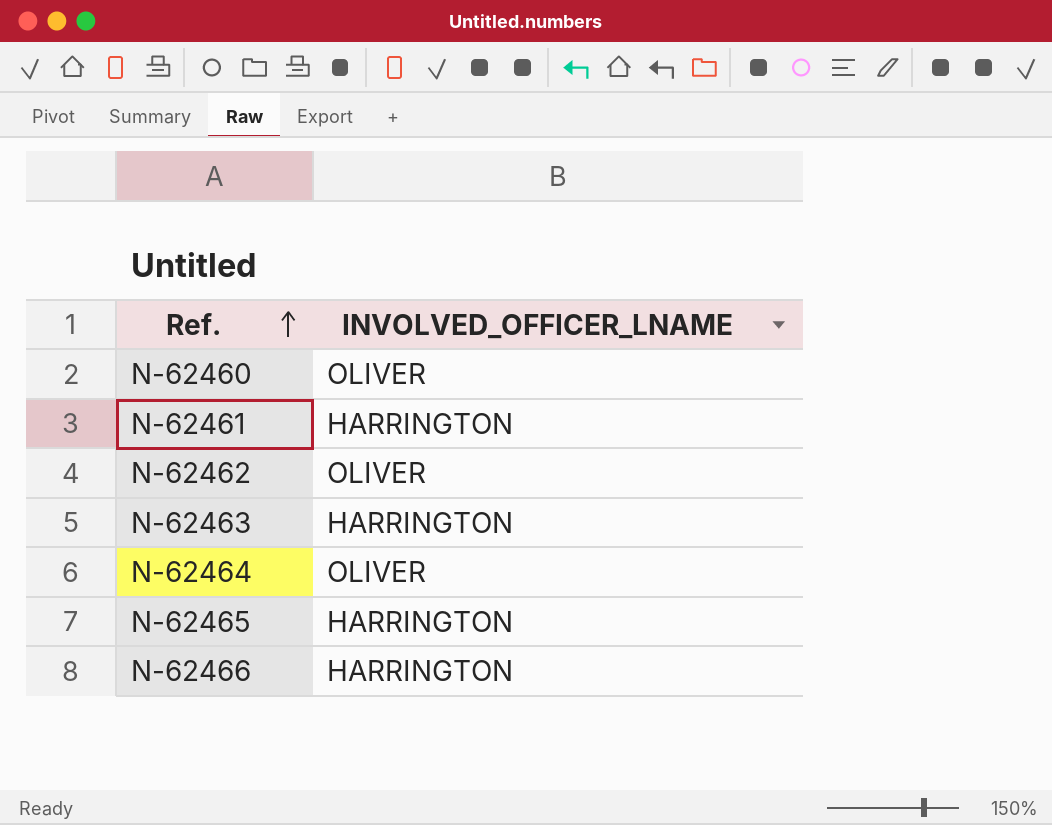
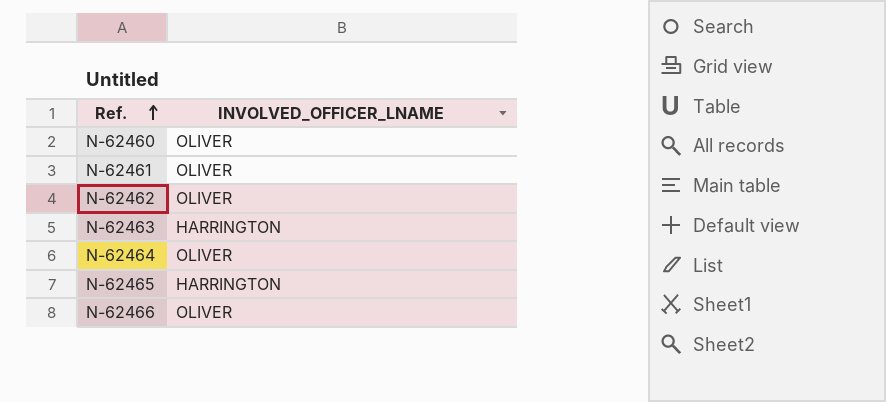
N-62461 | INVOLVED_OFFICER_LNAME: HARRINGTON -> OLIVER
N-62466 | INVOLVED_OFFICER_LNAME: HARRINGTON -> OLIVER

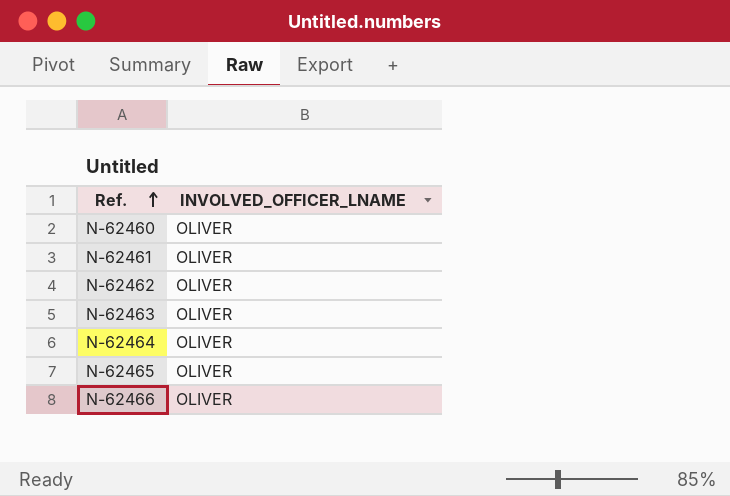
N-62463 | INVOLVED_OFFICER_LNAME: HARRINGTON -> OLIVER
N-62465 | INVOLVED_OFFICER_LNAME: HARRINGTON -> OLIVER

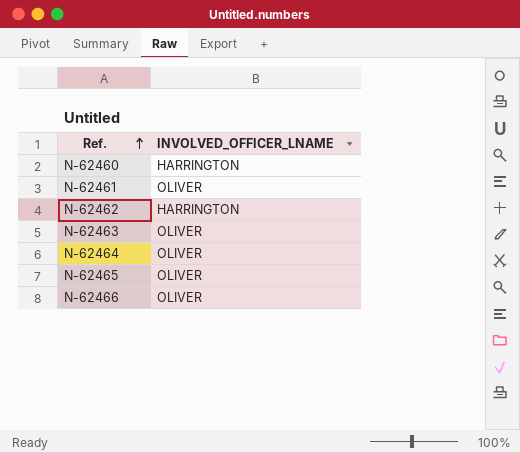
N-62460 | INVOLVED_OFFICER_LNAME: OLIVER -> HARRINGTON
N-62462 | INVOLVED_OFFICER_LNAME: OLIVER -> HARRINGTON

